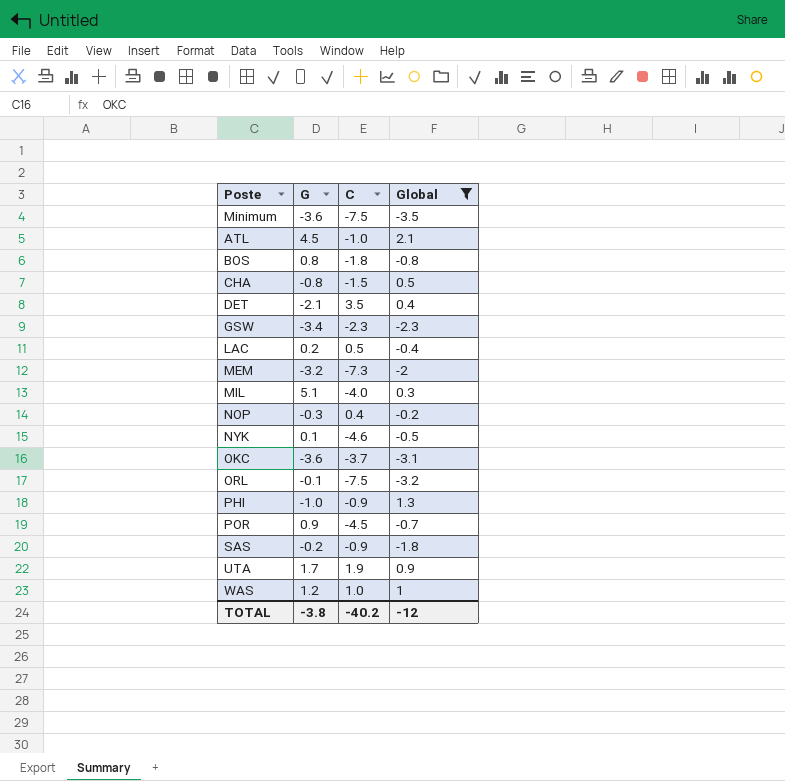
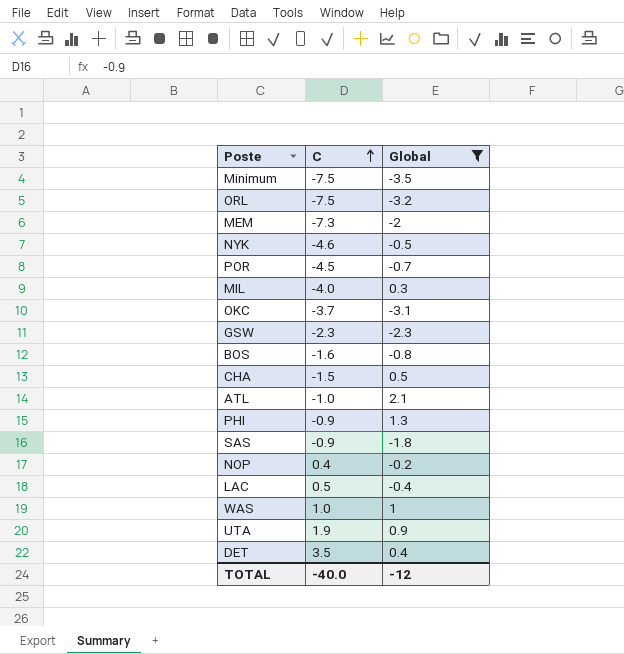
row order: none -> C ascending
column G | position: 2 -> none
BOS | C: -1.8 -> -1.6
TOTAL | C: -40.2 -> -40.0

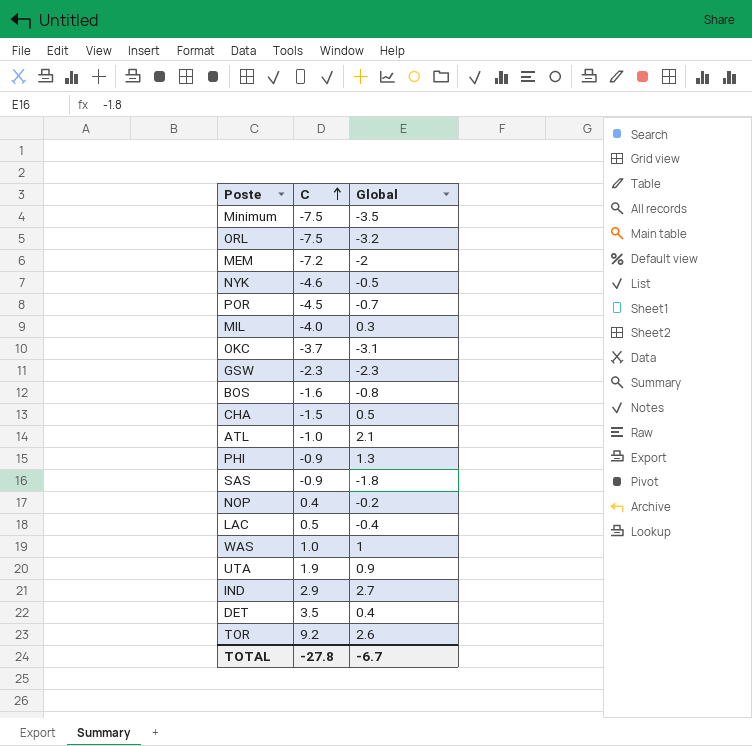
filter: Global <= 2.1 -> none
MEM | C: -7.3 -> -7.2
TOTAL | C: -40.0 -> -27.8
TOTAL | Global: -12 -> -6.7

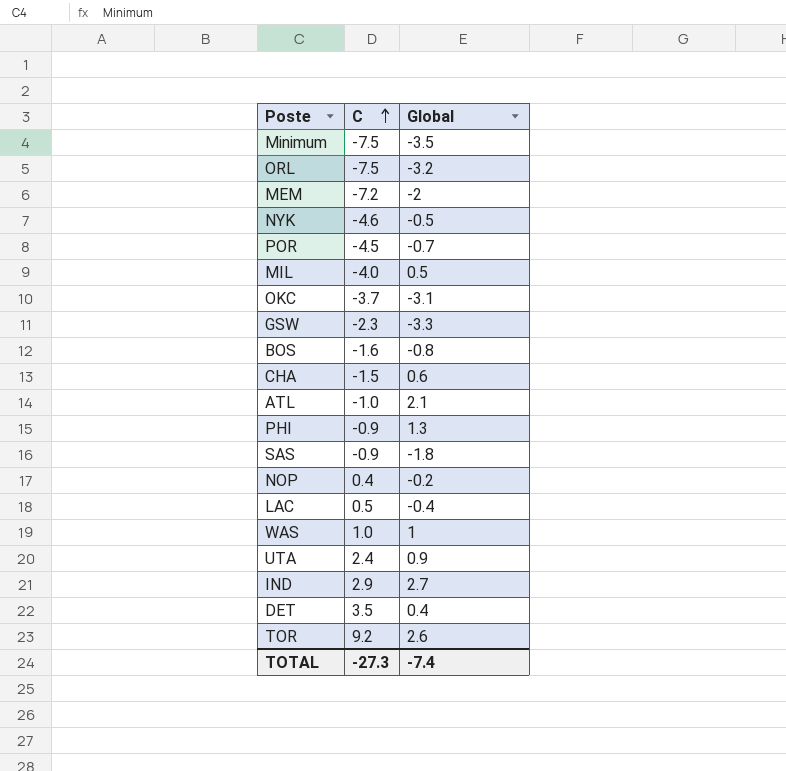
MIL | Global: 0.3 -> 0.5
GSW | Global: -2.3 -> -3.3
CHA | Global: 0.5 -> 0.6
UTA | C: 1.9 -> 2.4
TOTAL | C: -27.8 -> -27.3
TOTAL | Global: -6.7 -> -7.4

